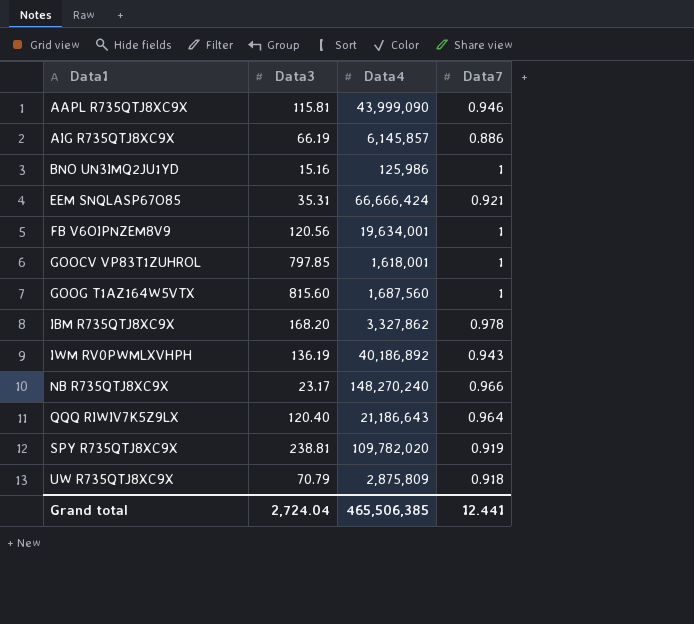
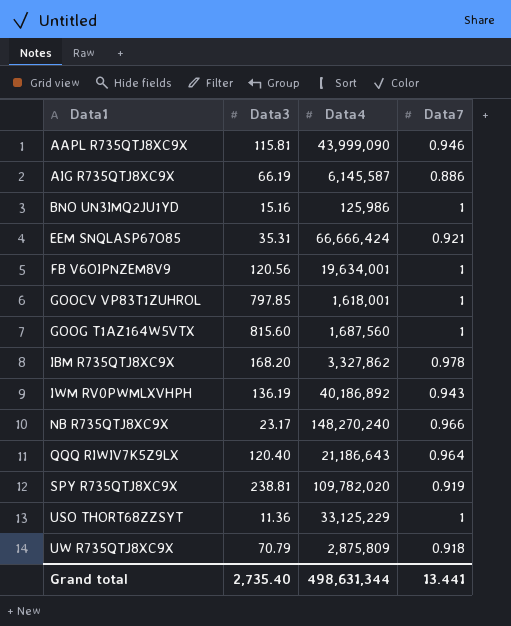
AIG R735QTJ8XC9X | Data4: 6,145,857 -> 6,145,587
row USO THORT68ZZSYT: none -> 11.36 | 33,125,229 | 1
Grand total | Data3: 2,724.04 -> 2,735.40
Grand total | Data4: 465,506,385 -> 498,631,344
Grand total | Data7: 12.441 -> 13.441

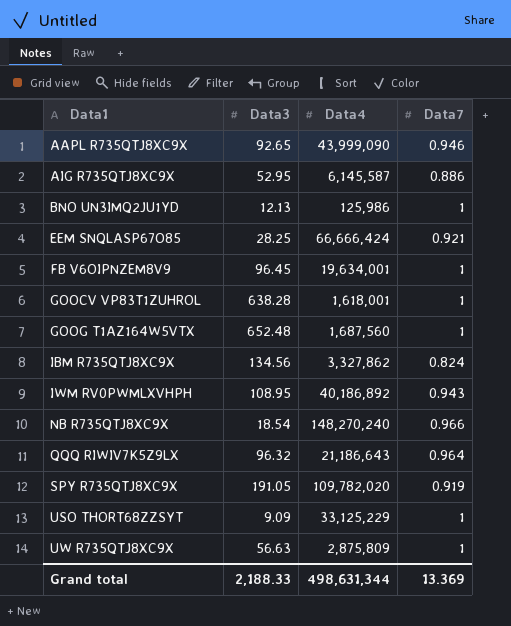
AAPL R735QTJ8XC9X | Data3: 115.81 -> 92.65
AIG R735QTJ8XC9X | Data3: 66.19 -> 52.95
BNO UN3IMQ2JU1YD | Data3: 15.16 -> 12.13
EEM SNQLASP67O85 | Data3: 35.31 -> 28.25
FB V6OIPNZEM8V9 | Data3: 120.56 -> 96.45
GOOCV VP83T1ZUHROL | Data3: 797.85 -> 638.28
GOOG T1AZ164W5VTX | Data3: 815.60 -> 652.48
IBM R735QTJ8XC9X | Data3: 168.20 -> 134.56
IBM R735QTJ8XC9X | Data7: 0.978 -> 0.824
IWM RV0PWMLXVHPH | Data3: 136.19 -> 108.95
NB R735QTJ8XC9X | Data3: 23.17 -> 18.54
QQQ RIWIV7K5Z9LX | Data3: 120.40 -> 96.32
SPY R735QTJ8XC9X | Data3: 238.81 -> 191.05
USO THORT68ZZSYT | Data3: 11.36 -> 9.09
UW R735QTJ8XC9X | Data3: 70.79 -> 56.63
UW R735QTJ8XC9X | Data7: 0.918 -> 1
Grand total | Data3: 2,735.40 -> 2,188.33
Grand total | Data7: 13.441 -> 13.369

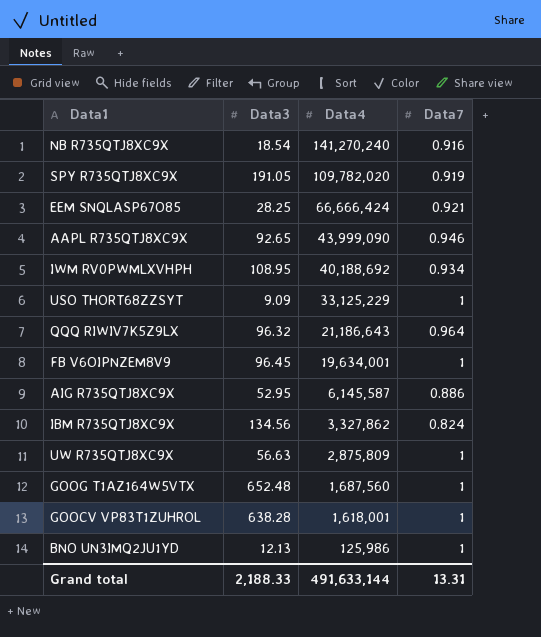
row order: Data1 ascending -> Data4 descending
NB R735QTJ8XC9X | Data4: 148,270,240 -> 141,270,240
NB R735QTJ8XC9X | Data7: 0.966 -> 0.916
IWM RV0PWMLXVHPH | Data4: 40,186,892 -> 40,188,692
IWM RV0PWMLXVHPH | Data7: 0.943 -> 0.934
Grand total | Data4: 498,631,344 -> 491,633,144
Grand total | Data7: 13.369 -> 13.31

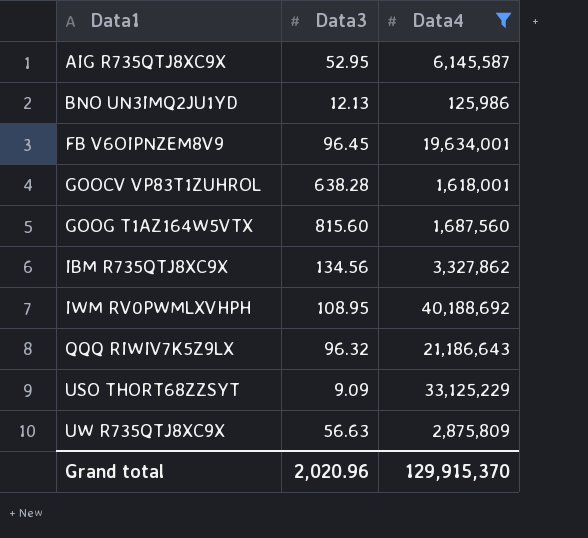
filter: none -> Data4 <= 40,188,692
row order: Data4 descending -> Data1 ascending
column Data7 | position: 4 -> none
GOOG T1AZ164W5VTX | Data3: 652.48 -> 815.60
Grand total | Data3: 2,188.33 -> 2,020.96
Grand total | Data4: 491,633,144 -> 129,915,370

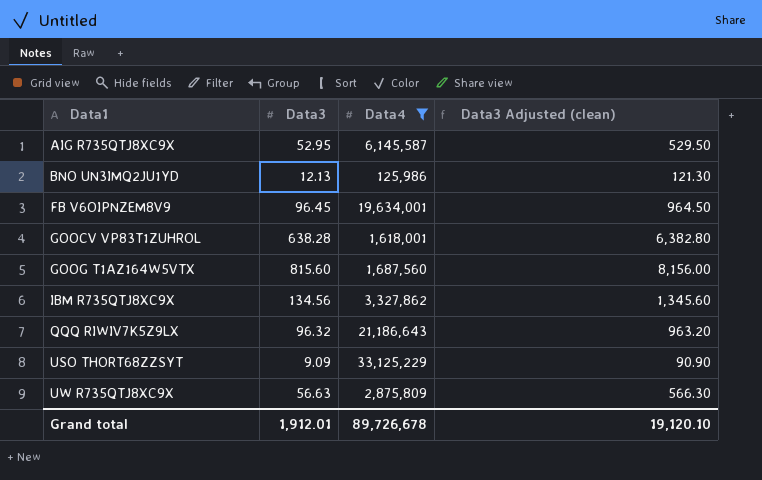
column Data3 Adjusted (clean) | formula: none -> [Data3] * 10
row IWM RV0PWMLXVHPH: 108.95 | 40,188,692 -> none
Grand total | Data3: 2,020.96 -> 1,912.01
Grand total | Data4: 129,915,370 -> 89,726,678

